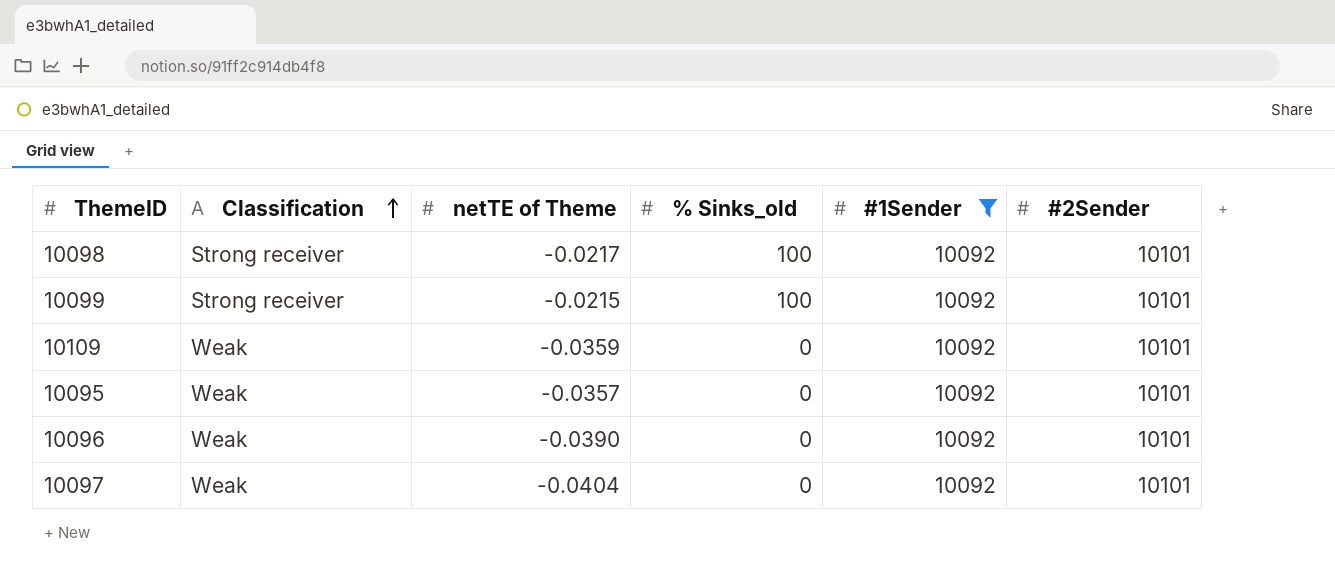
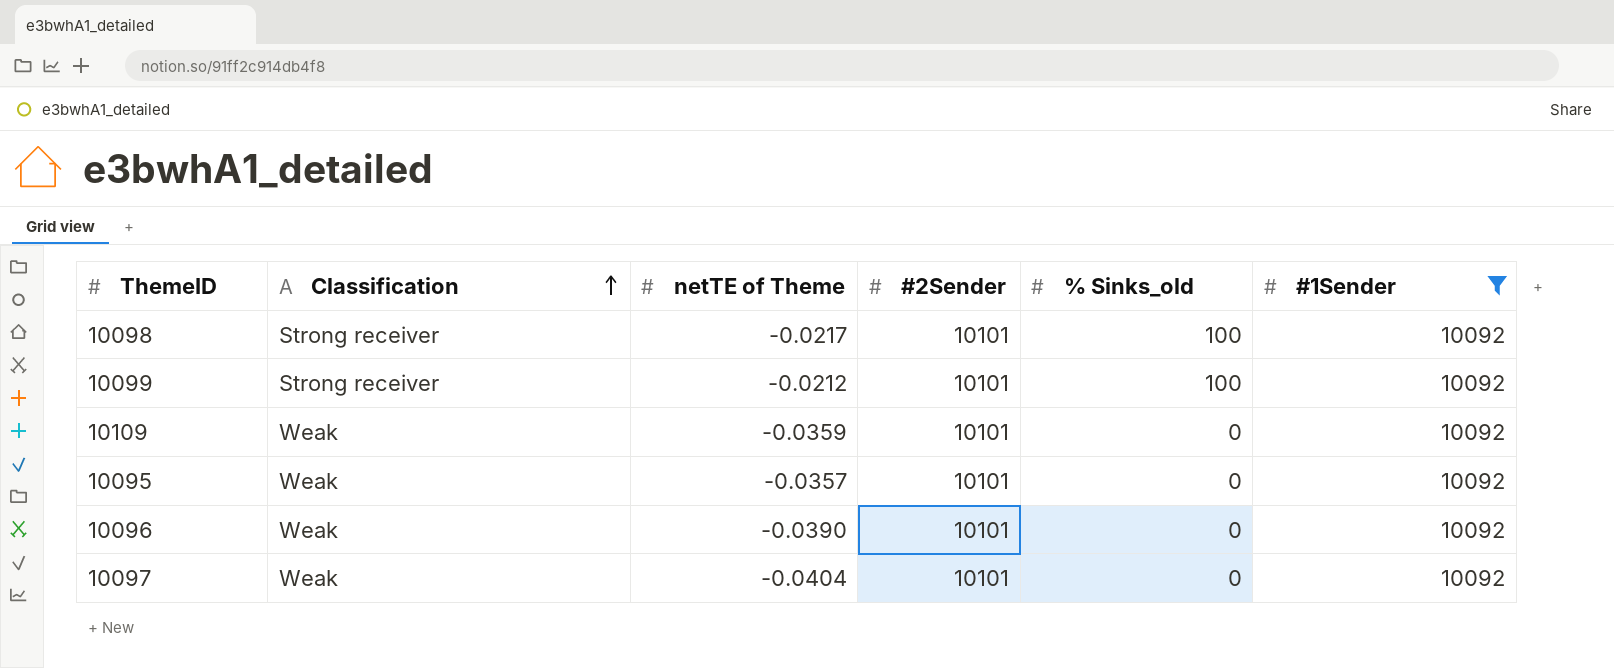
column #2Sender | position: 6 -> 4
10099 | netTE of Theme: -0.0215 -> -0.0212

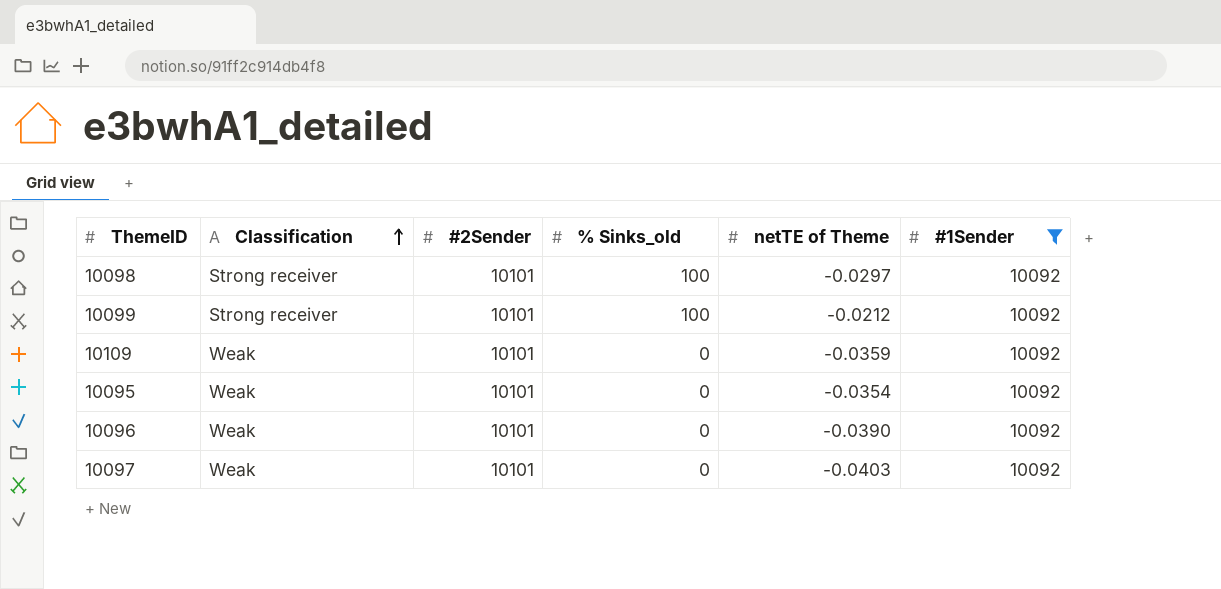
column netTE of Theme | position: 3 -> 5
10098 | netTE of Theme: -0.0217 -> -0.0297
10095 | netTE of Theme: -0.0357 -> -0.0354
10097 | netTE of Theme: -0.0404 -> -0.0403

